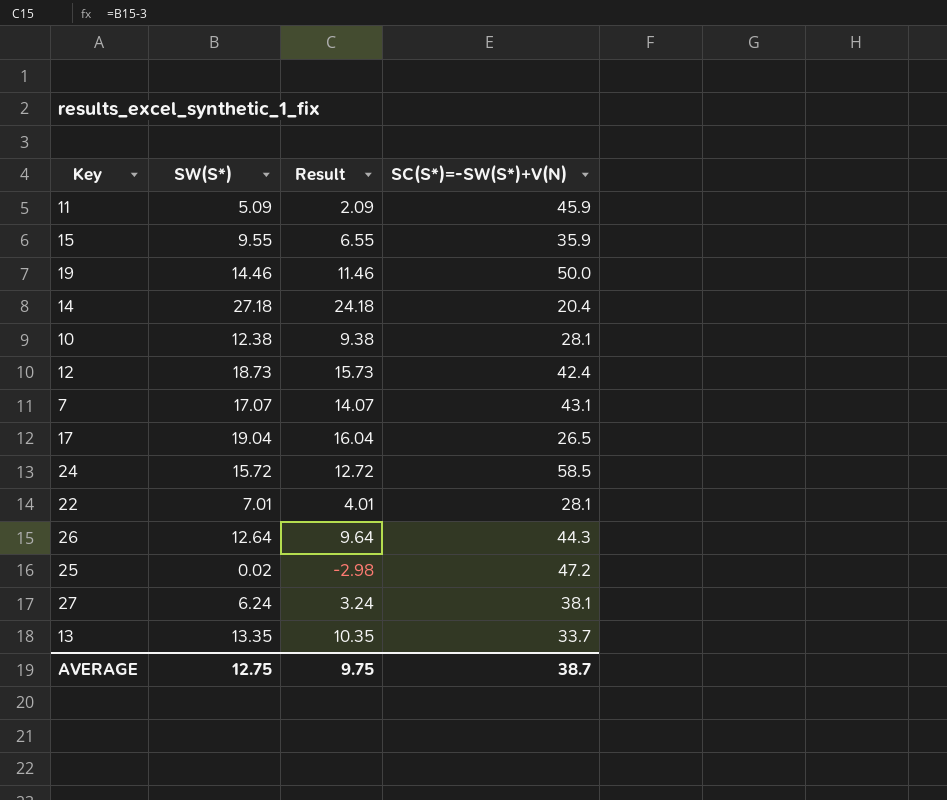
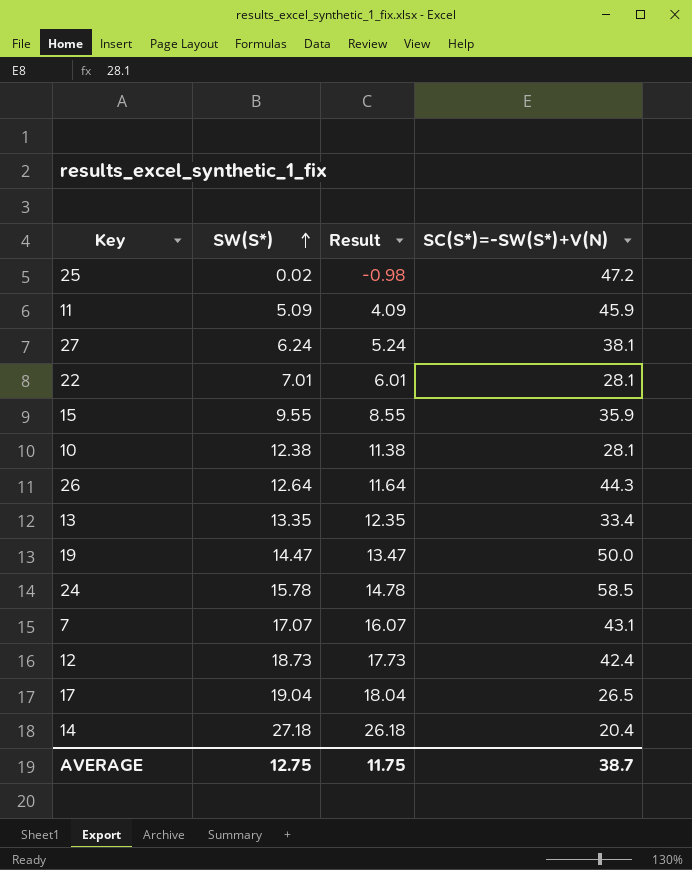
row order: none -> SW(S*) ascending
column Result | formula: [SW(S*)] - 3 -> [SW(S*)] - 1
13 | SC(S*)=-SW(S*)+V(N): 33.7 -> 33.4
19 | SW(S*): 14.46 -> 14.47
24 | SW(S*): 15.72 -> 15.78
AVERAGE | Result: 9.75 -> 11.75

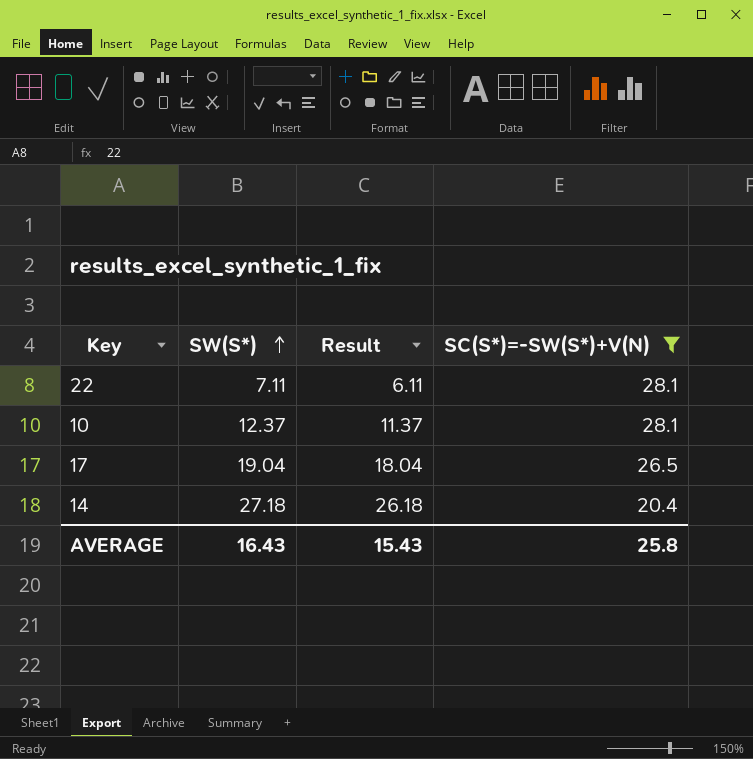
filter: none -> SC(S*)=-SW(S*)+V(N) <= 28.1
22 | SW(S*): 7.01 -> 7.11
22 | Result: 6.01 -> 6.11
10 | SW(S*): 12.38 -> 12.37
10 | Result: 11.38 -> 11.37
AVERAGE | SW(S*): 12.75 -> 16.43
AVERAGE | Result: 11.75 -> 15.43
AVERAGE | SC(S*)=-SW(S*)+V(N): 38.7 -> 25.8

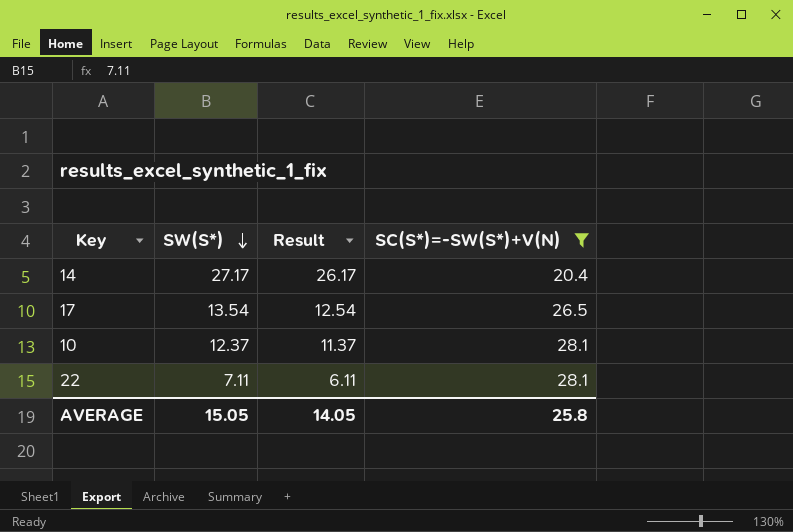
row order: SW(S*) ascending -> SW(S*) descending
14 | SW(S*): 27.18 -> 27.17
14 | Result: 26.18 -> 26.17
17 | SW(S*): 19.04 -> 13.54
17 | Result: 18.04 -> 12.54
AVERAGE | SW(S*): 16.43 -> 15.05
AVERAGE | Result: 15.43 -> 14.05

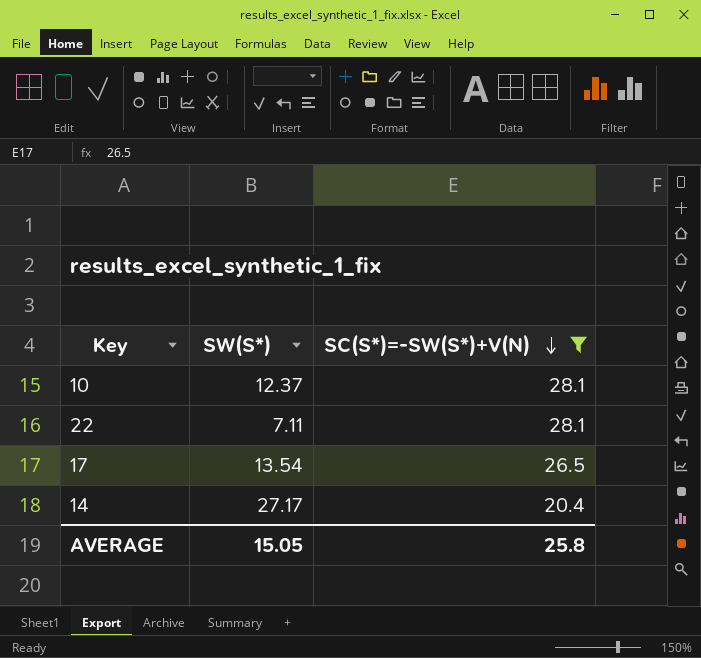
row order: SW(S*) descending -> SC(S*)=-SW(S*)+V(N) descending
column Result | formula: [SW(S*)] - 1 -> none

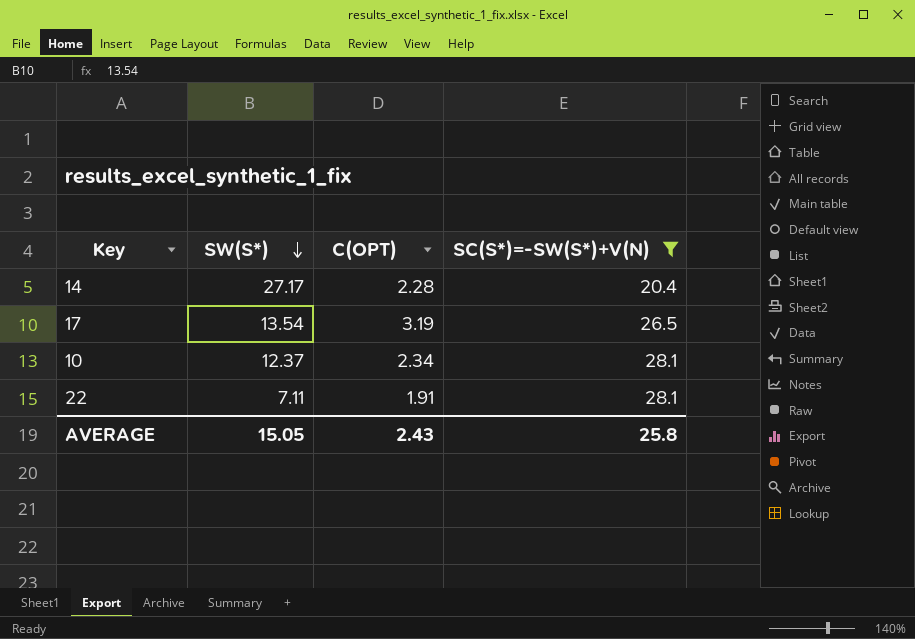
row order: SC(S*)=-SW(S*)+V(N) descending -> SW(S*) descending
column C(OPT) | position: none -> 3

